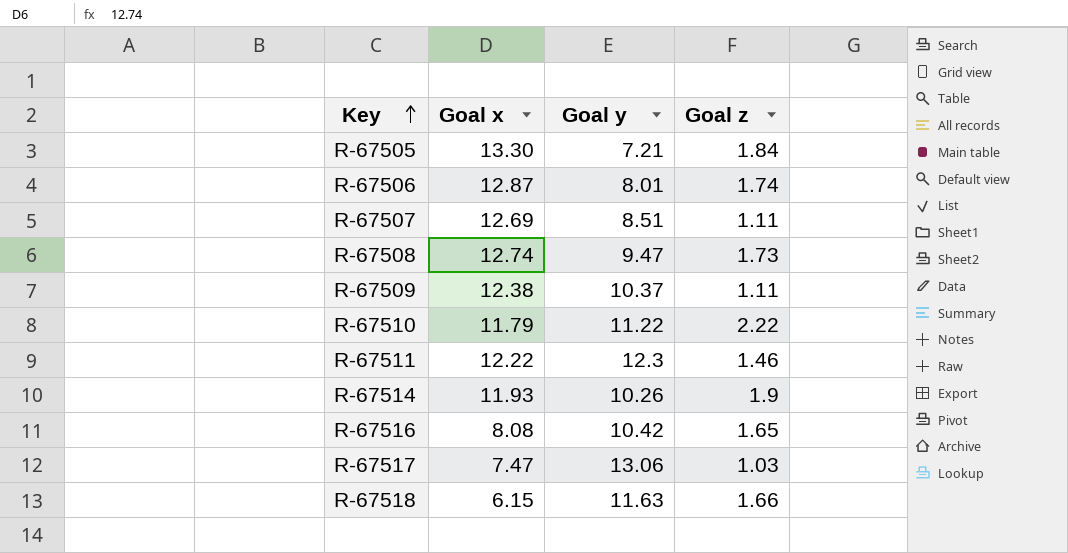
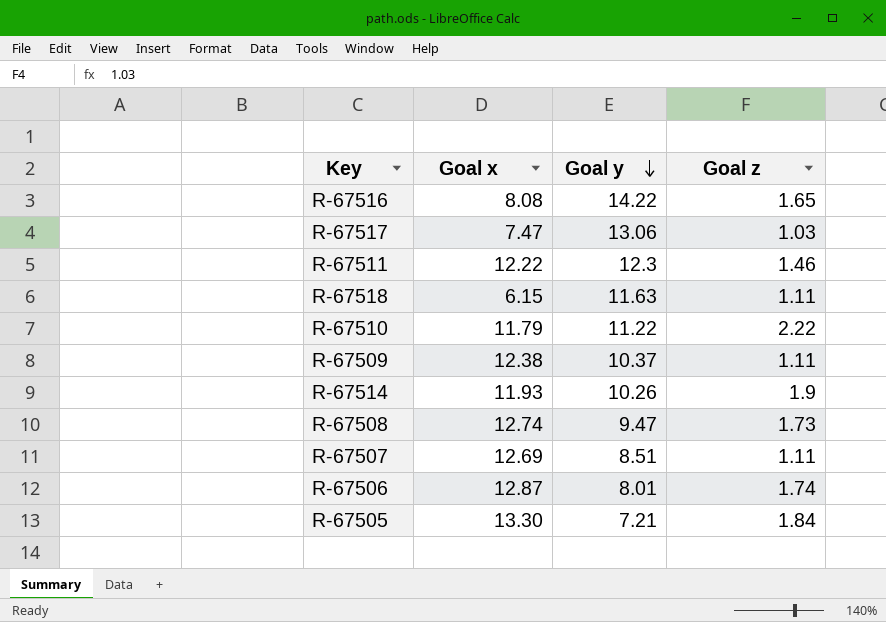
row order: Key ascending -> Goal y descending
R-67516 | Goal y: 10.42 -> 14.22
R-67518 | Goal z: 1.66 -> 1.11

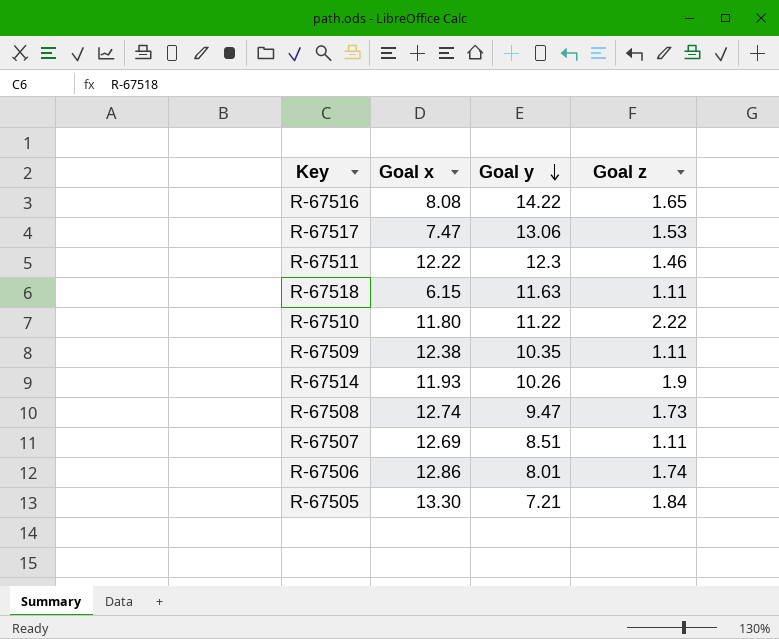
R-67517 | Goal z: 1.03 -> 1.53
R-67510 | Goal x: 11.79 -> 11.80
R-67509 | Goal y: 10.37 -> 10.35
R-67506 | Goal x: 12.87 -> 12.86

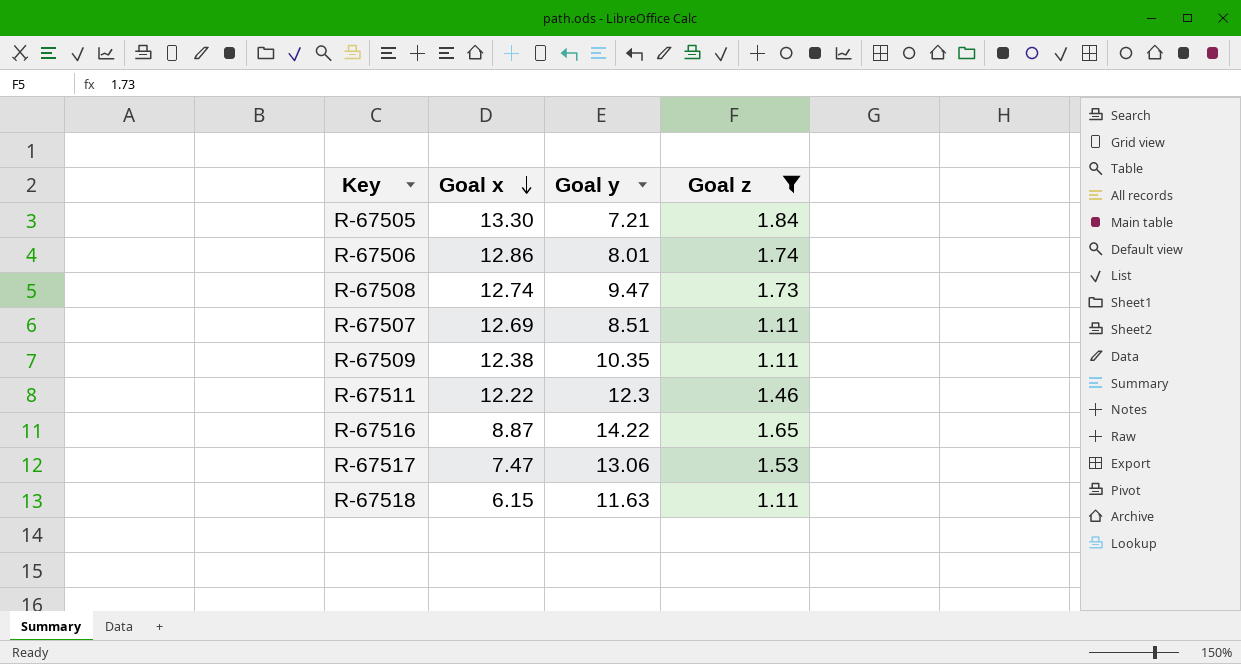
filter: none -> Goal z <= 1.84
row order: Goal y descending -> Goal x descending
R-67516 | Goal x: 8.08 -> 8.87

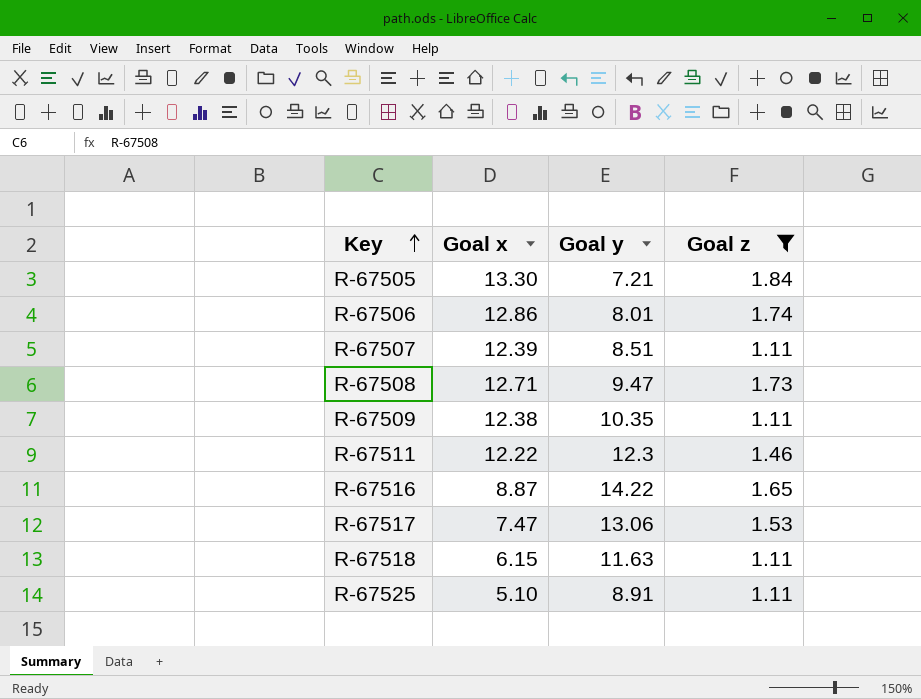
row order: Goal x descending -> Key ascending
R-67507 | Goal x: 12.69 -> 12.39
R-67508 | Goal x: 12.74 -> 12.71
row R-67525: none -> 5.10 | 8.91 | 1.11

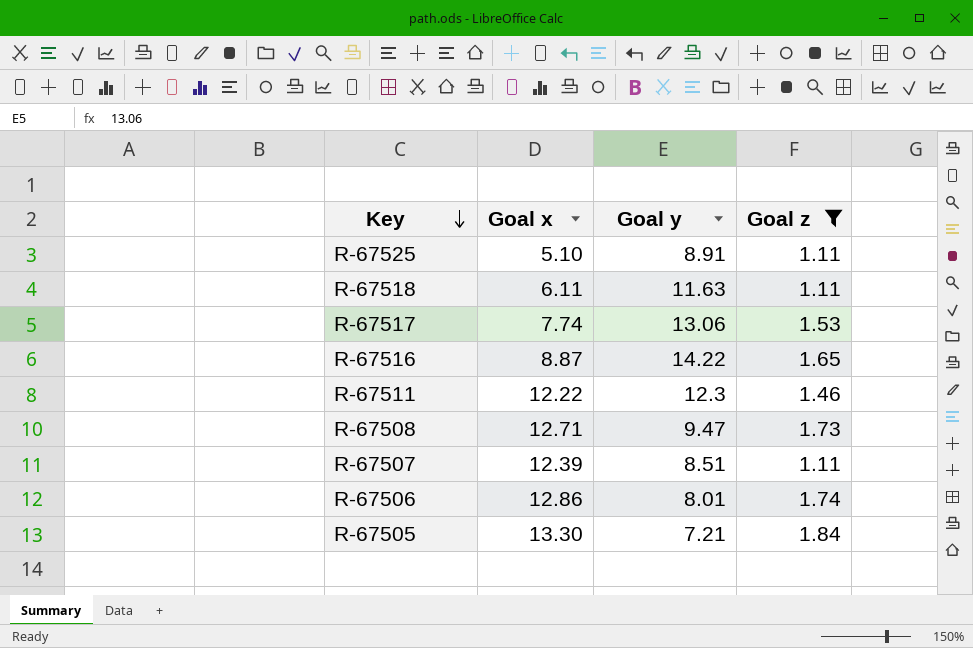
row order: Key ascending -> Key descending
row R-67509: 12.38 | 10.35 | 1.11 -> none
R-67518 | Goal x: 6.15 -> 6.11
R-67517 | Goal x: 7.47 -> 7.74

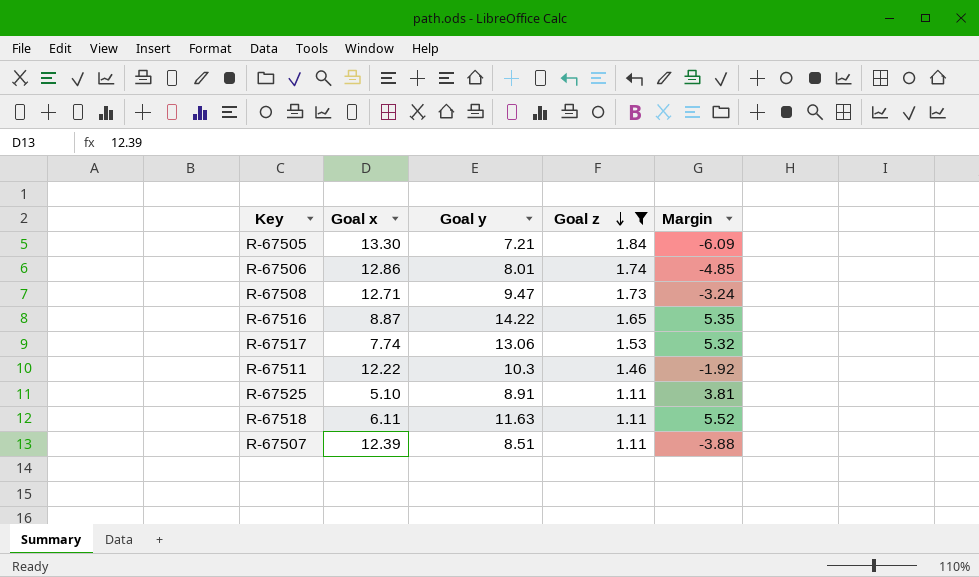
row order: Key descending -> Goal z descending
column Margin | formula: none -> [Goal y] - [Goal x]
R-67511 | Goal y: 12.3 -> 10.3

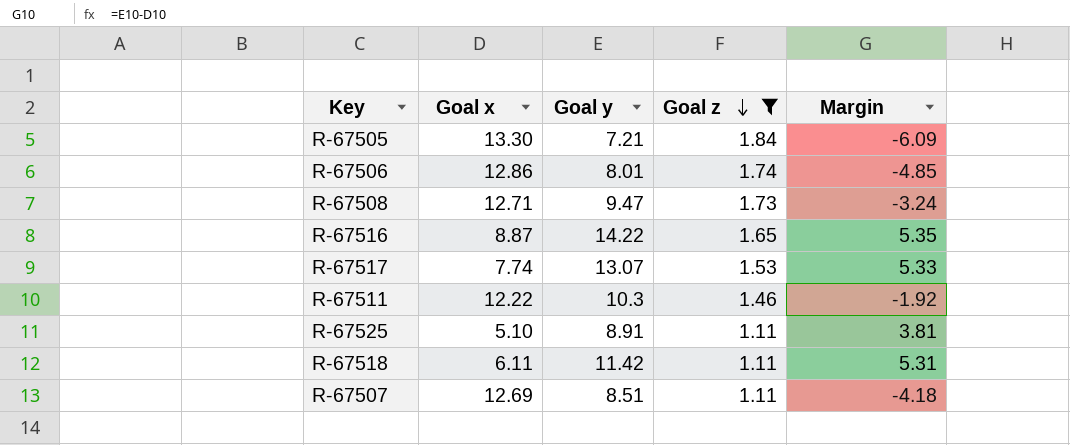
R-67517 | Goal y: 13.06 -> 13.07
R-67517 | Margin: 5.32 -> 5.33
R-67518 | Goal y: 11.63 -> 11.42
R-67518 | Margin: 5.52 -> 5.31
R-67507 | Goal x: 12.39 -> 12.69
R-67507 | Margin: -3.88 -> -4.18

